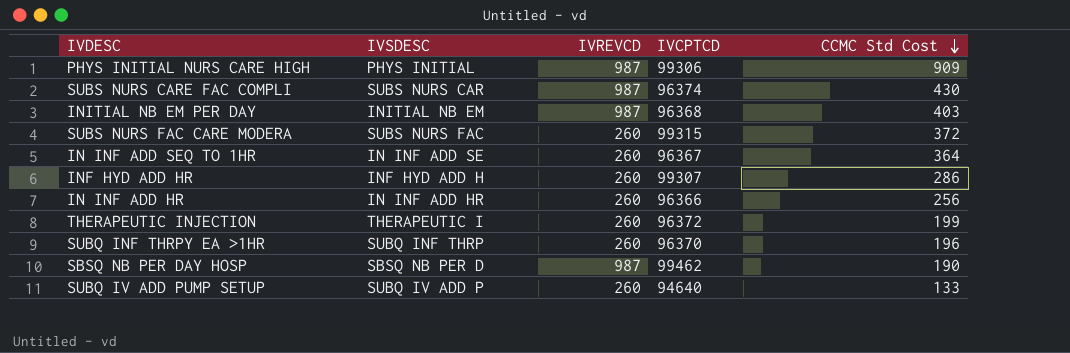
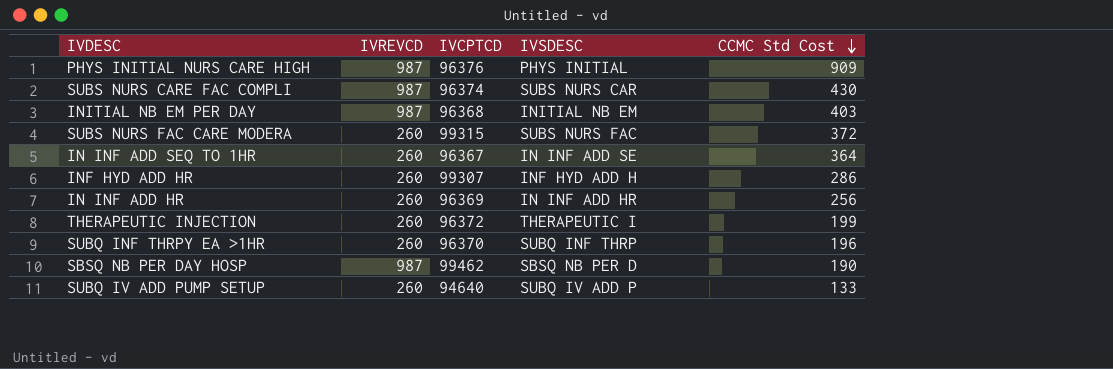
column IVSDESC | position: 2 -> 4
PHYS INITIAL NURS CARE HIGH | IVCPTCD: 99306 -> 96376
IN INF ADD HR | IVCPTCD: 96366 -> 96369

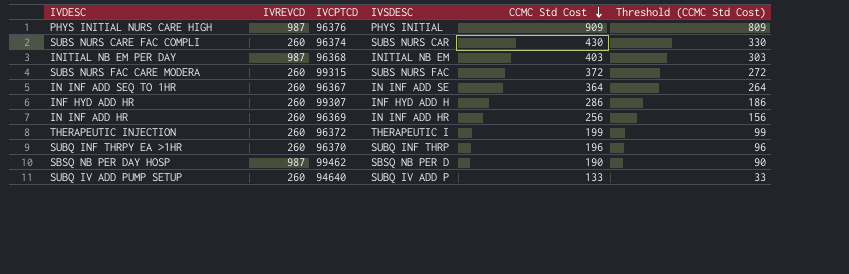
column Threshold (CCMC Std Cost) | formula: none -> [CCMC Std Cost] - 100
SUBS NURS CARE FAC COMPLI | IVREVCD: 987 -> 260

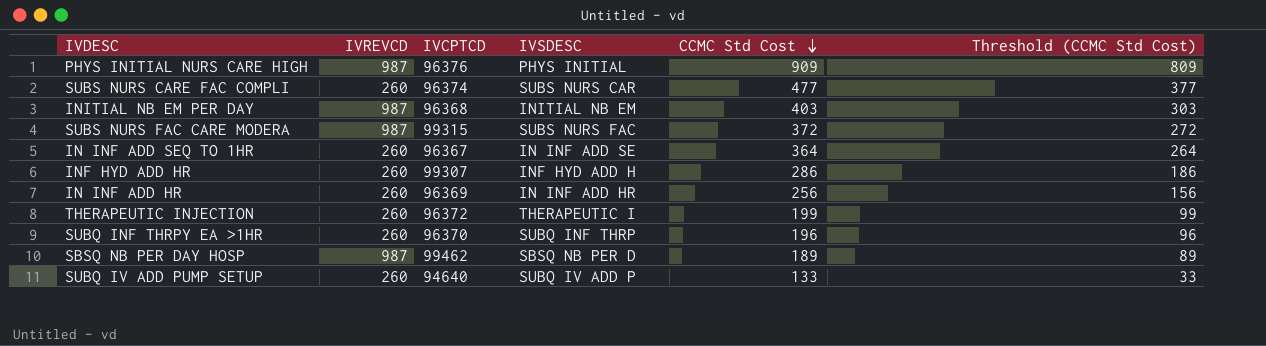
SUBS NURS CARE FAC COMPLI | CCMC Std Cost: 430 -> 477
SUBS NURS CARE FAC COMPLI | Threshold (CCMC Std Cost): 330 -> 377
SUBS NURS FAC CARE MODERA | IVREVCD: 260 -> 987
SBSQ NB PER DAY HOSP | CCMC Std Cost: 190 -> 189
SBSQ NB PER DAY HOSP | Threshold (CCMC Std Cost): 90 -> 89

